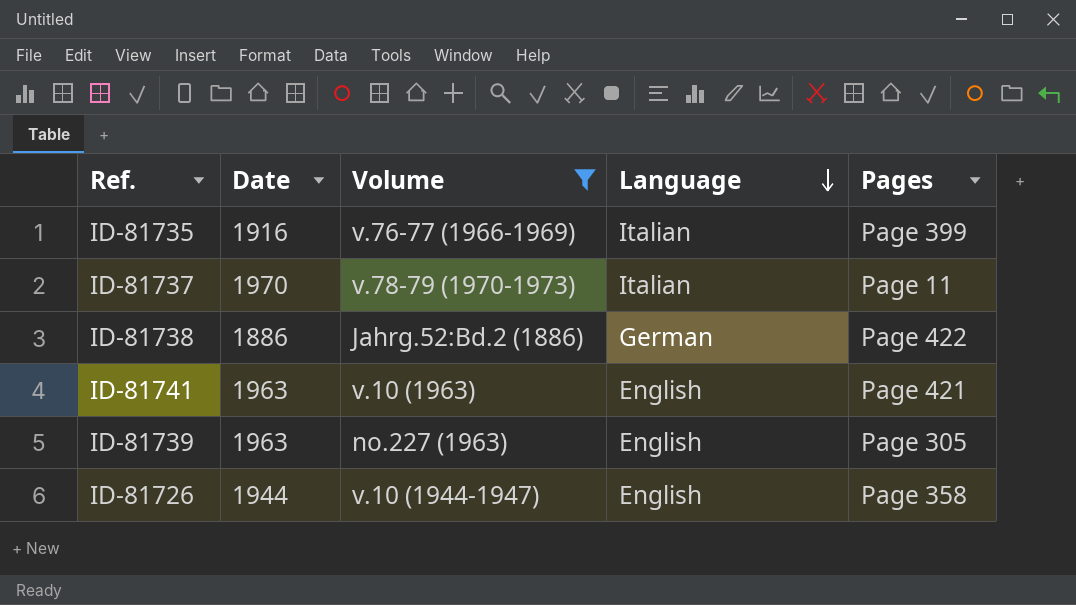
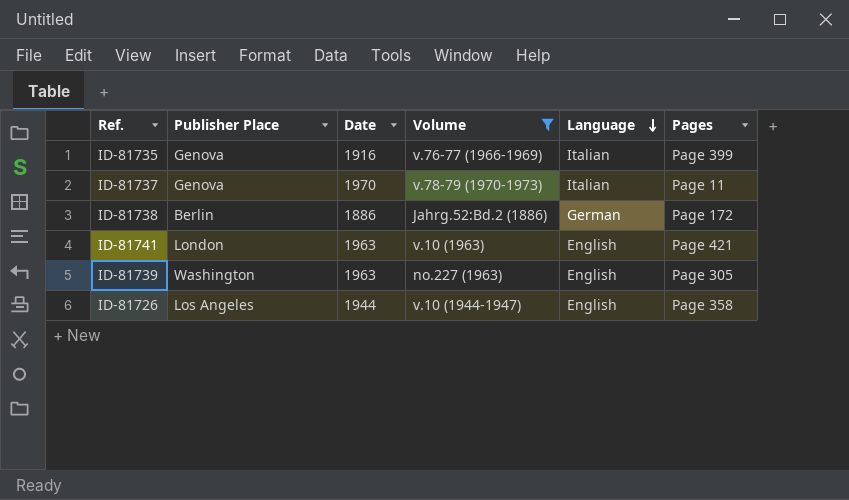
column Publisher Place | position: none -> 2
ID-81738 | Pages: Page 422 -> Page 172

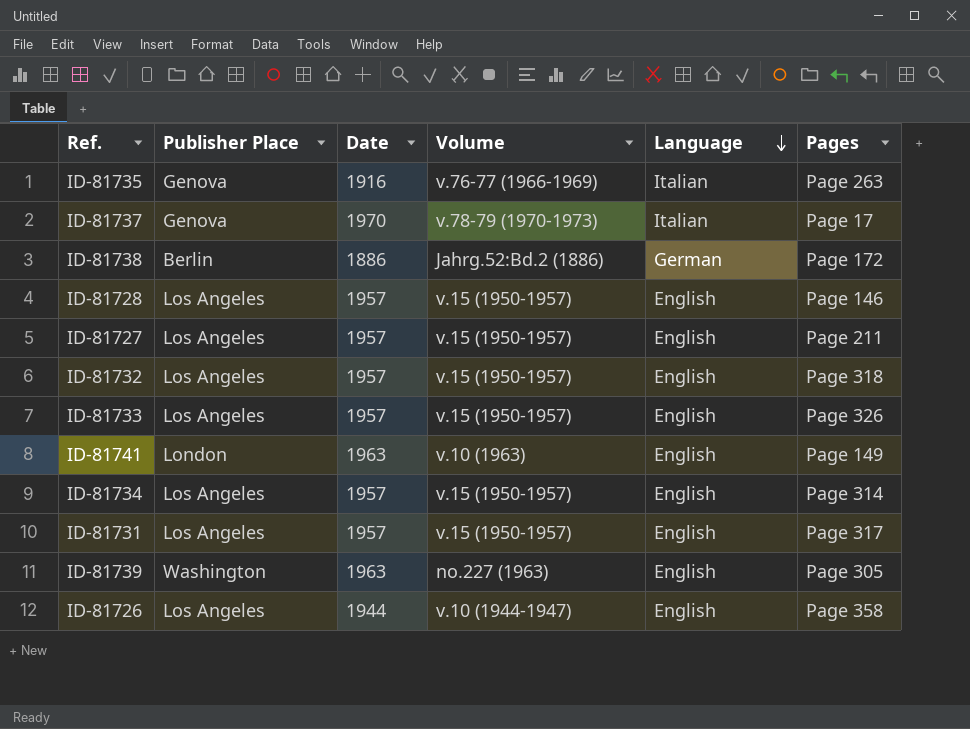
filter: Volume != v.15 (1950-1957) -> none
ID-81735 | Pages: Page 399 -> Page 263
ID-81737 | Pages: Page 11 -> Page 17
ID-81741 | Pages: Page 421 -> Page 149

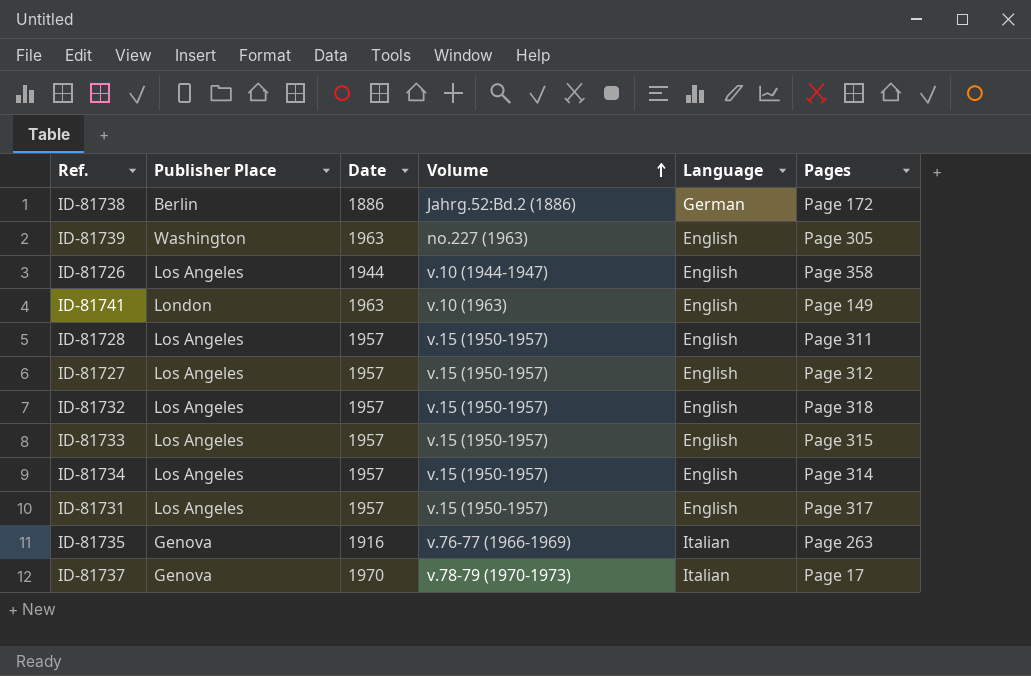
row order: Language descending -> Volume ascending
ID-81728 | Pages: Page 146 -> Page 311
ID-81727 | Pages: Page 211 -> Page 312
ID-81733 | Pages: Page 326 -> Page 315

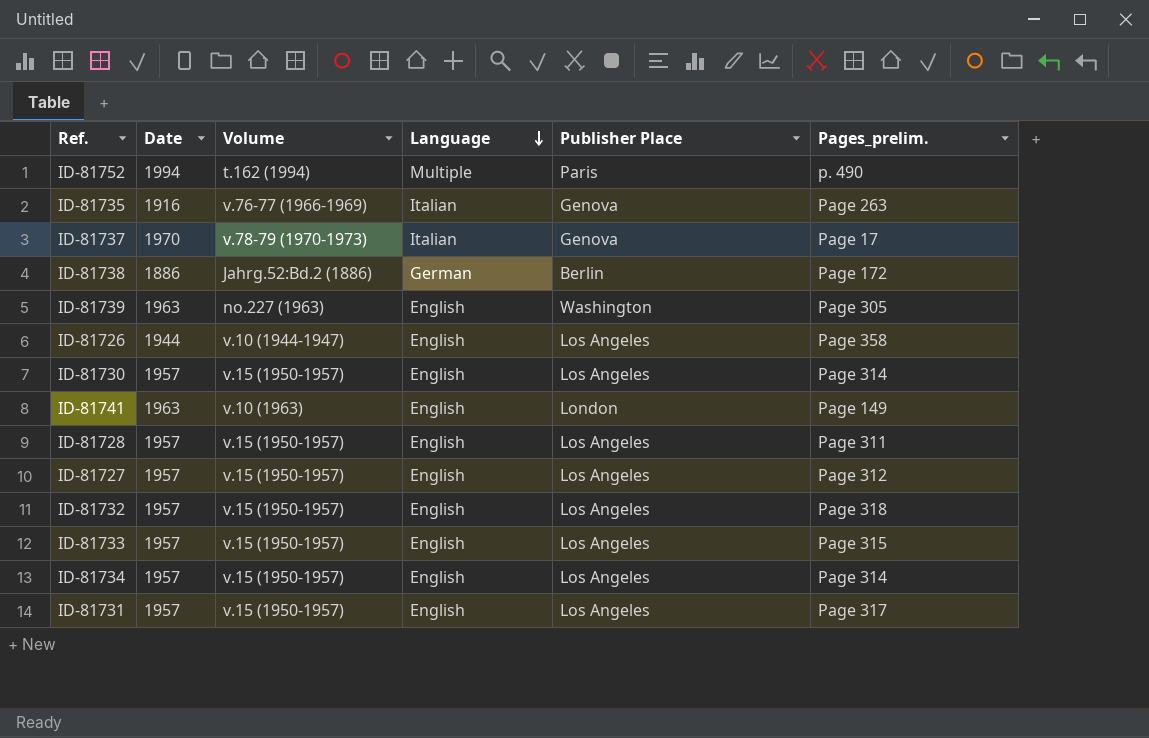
row order: Volume ascending -> Language descending
column Publisher Place | position: 2 -> 5
column name: Pages -> Pages_prelim.
row ID-81752: none -> 1994 | t.162 (1994) | Multiple | Paris | p. 490
row ID-81730: none -> 1957 | v.15 (1950-1957) | English | Los Angeles | Page 314

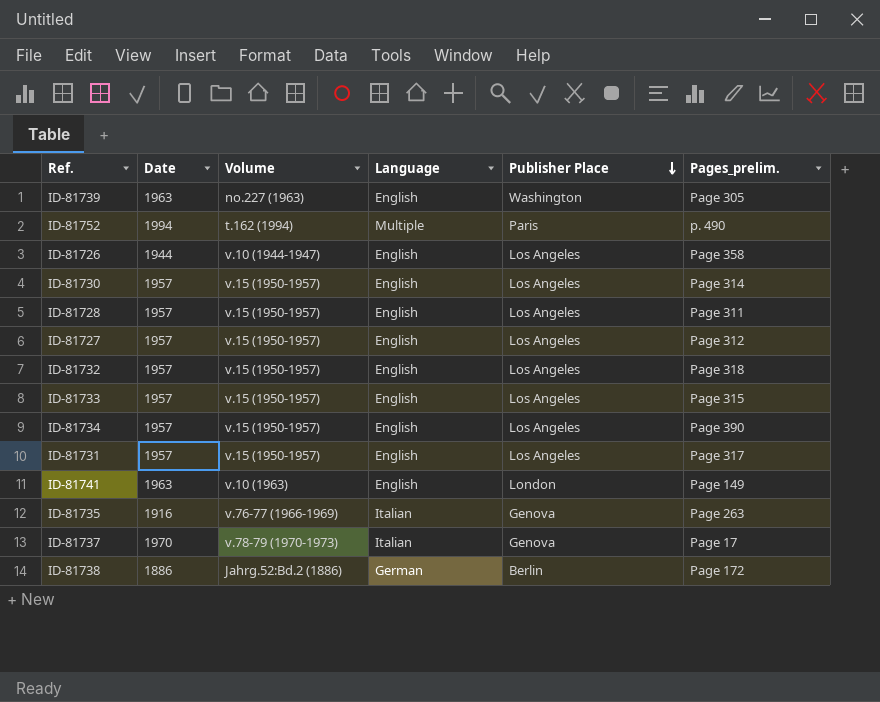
row order: Language descending -> Publisher Place descending
ID-81734 | Pages_prelim.: Page 314 -> Page 390

